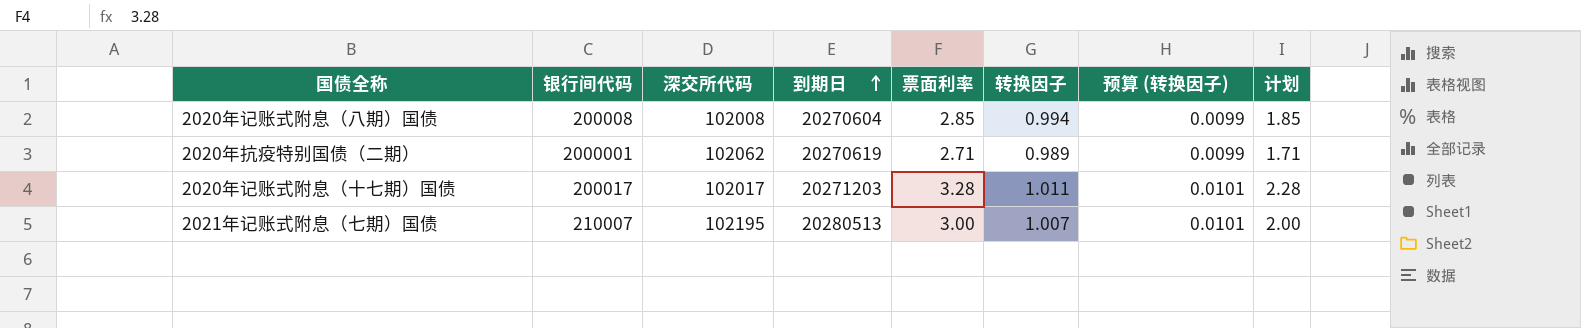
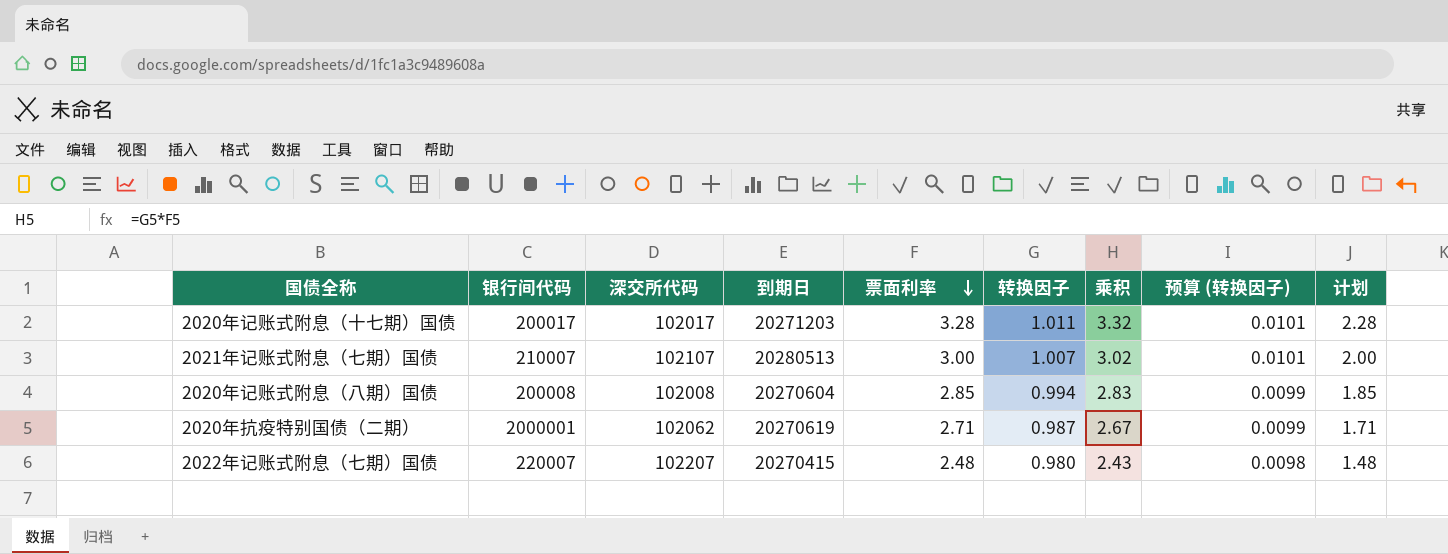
row order: 到期日 ascending -> 票面利率 descending
column 乘积 | formula: none -> [票面利率] * [转换因子]
2021年记账式附息（七期）国债 | 深交所代码: 102195 -> 102107
2020年抗疫特别国债（二期） | 转换因子: 0.989 -> 0.987
row 2022年记账式附息（七期）国债: none -> 220007 | 102207 | 20270415 | 2.48 | 0.980 | 2.43 | 0.0098 | 1.48

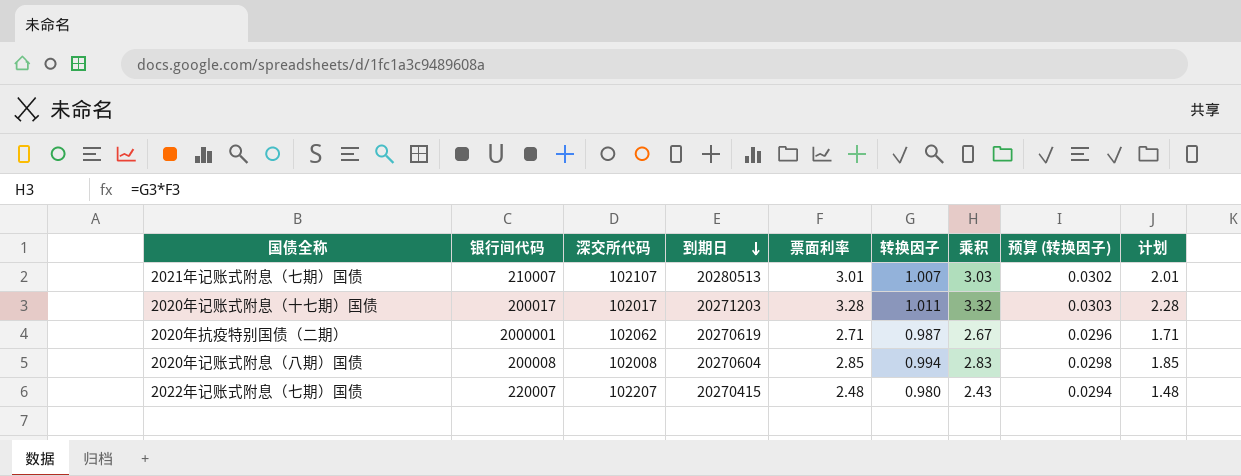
row order: 票面利率 descending -> 到期日 descending
column 预算 (转换因子) | formula: [转换因子] * 0.01 -> [转换因子] * 0.03
2021年记账式附息（七期）国债 | 票面利率: 3.00 -> 3.01
2021年记账式附息（七期）国债 | 乘积: 3.02 -> 3.03
2021年记账式附息（七期）国债 | 计划: 2.00 -> 2.01

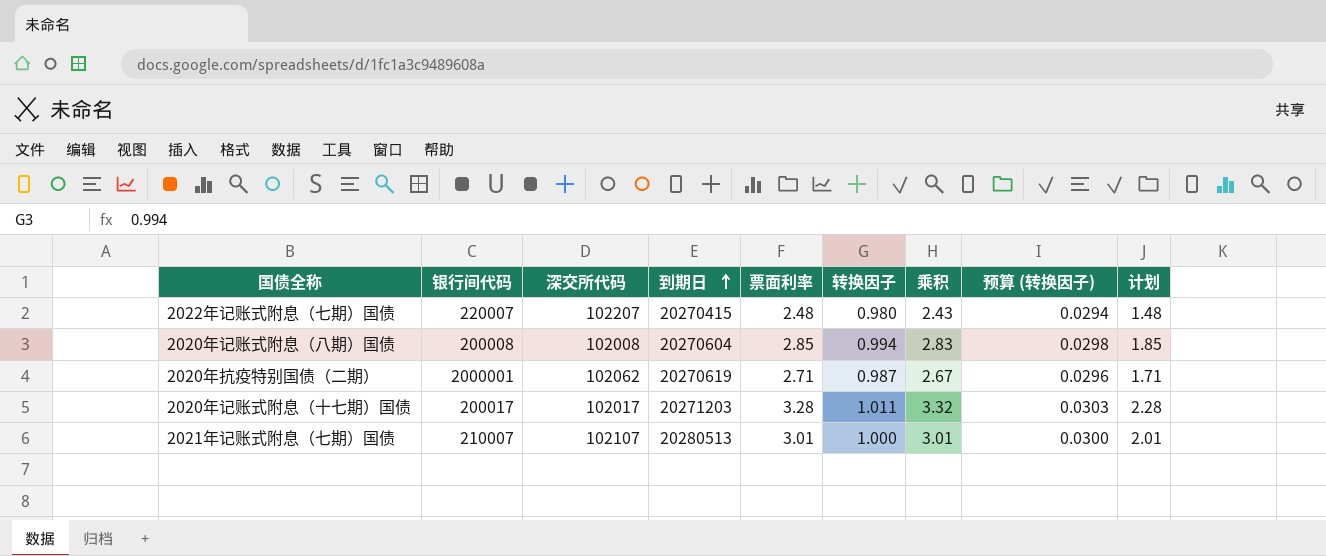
row order: 到期日 descending -> 到期日 ascending
2021年记账式附息（七期）国债 | 转换因子: 1.007 -> 1.000
2021年记账式附息（七期）国债 | 乘积: 3.03 -> 3.01
2021年记账式附息（七期）国债 | 预算 (转换因子): 0.0302 -> 0.0300

